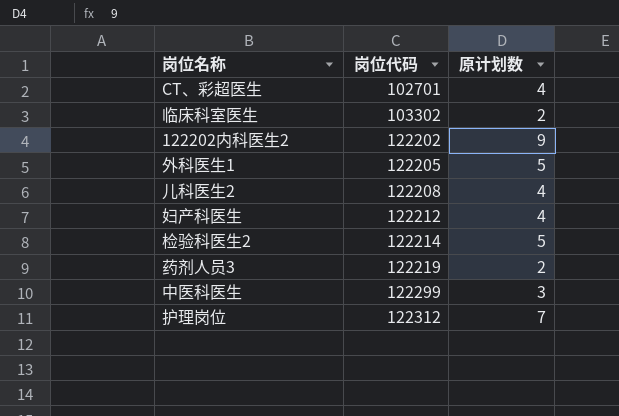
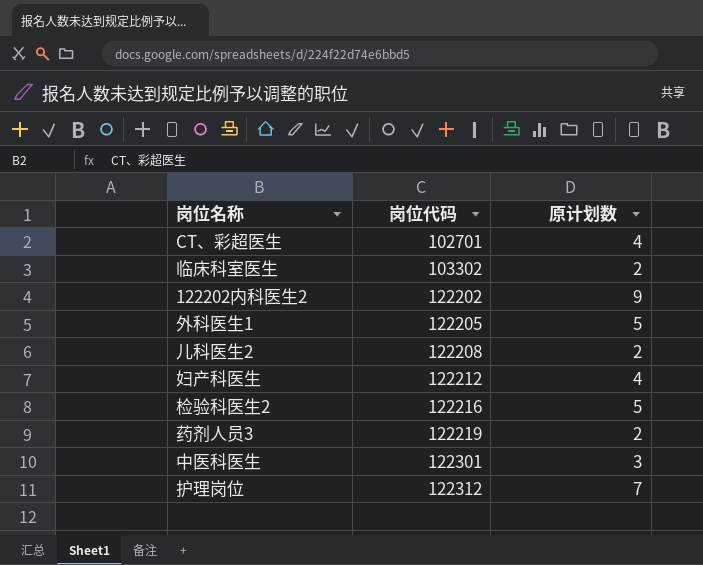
儿科医生2 | 原计划数: 4 -> 2
检验科医生2 | 岗位代码: 122214 -> 122216
中医科医生 | 岗位代码: 122299 -> 122301

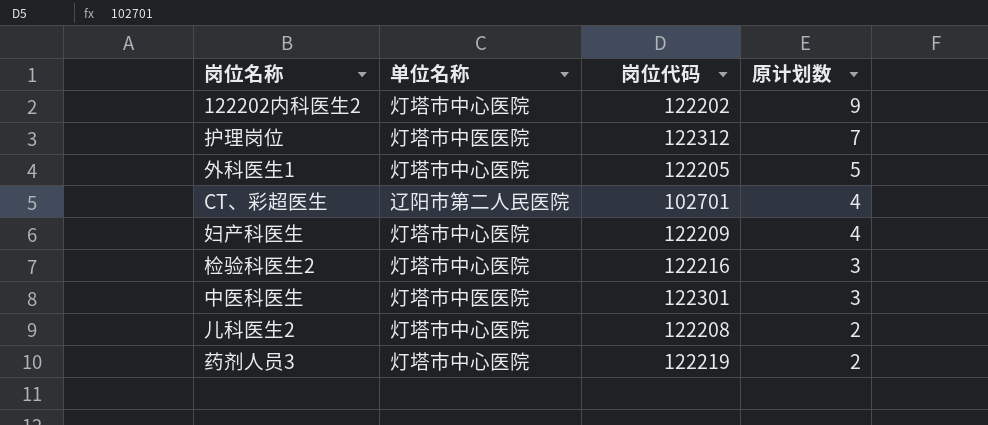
row order: 岗位代码 ascending -> 原计划数 descending
column 单位名称 | position: none -> 2
row 临床科室医生: 103302 | 2 -> none
妇产科医生 | 岗位代码: 122212 -> 122209
检验科医生2 | 原计划数: 5 -> 3

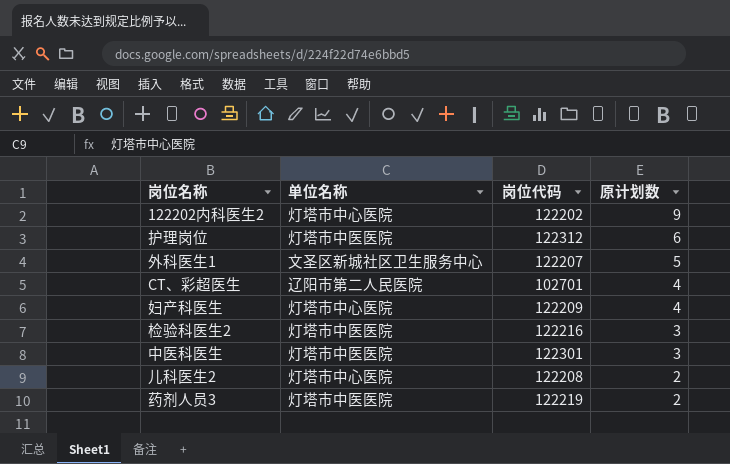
护理岗位 | 原计划数: 7 -> 6
外科医生1 | 单位名称: 灯塔市中心医院 -> 文圣区新城社区卫生服务中心
外科医生1 | 岗位代码: 122205 -> 122207
检验科医生2 | 单位名称: 灯塔市中心医院 -> 灯塔市中医医院
药剂人员3 | 单位名称: 灯塔市中心医院 -> 灯塔市中医医院

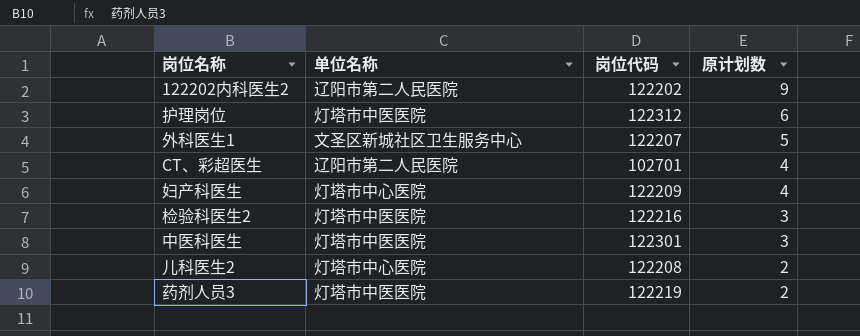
122202内科医生2 | 单位名称: 灯塔市中心医院 -> 辽阳市第二人民医院

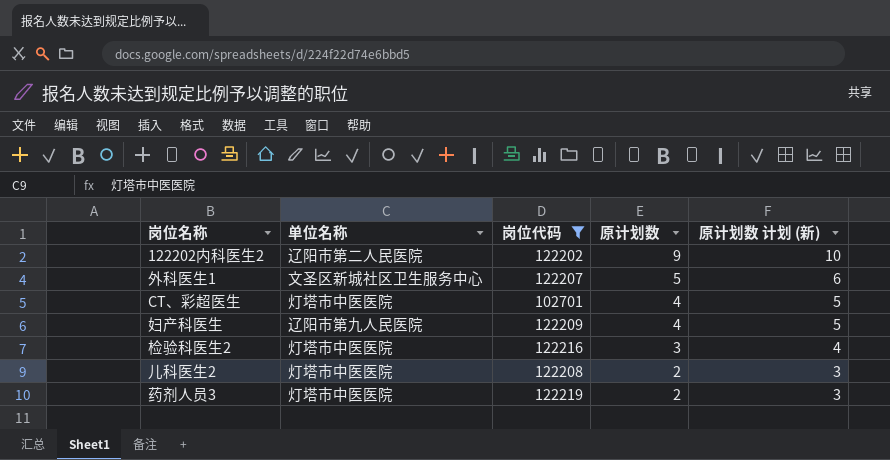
filter: none -> 岗位代码 <= 122219
column 原计划数 计划 (新) | formula: none -> [原计划数] + 1
CT、彩超医生 | 单位名称: 辽阳市第二人民医院 -> 灯塔市中医医院
妇产科医生 | 单位名称: 灯塔市中心医院 -> 辽阳市第九人民医院
儿科医生2 | 单位名称: 灯塔市中心医院 -> 灯塔市中医医院

